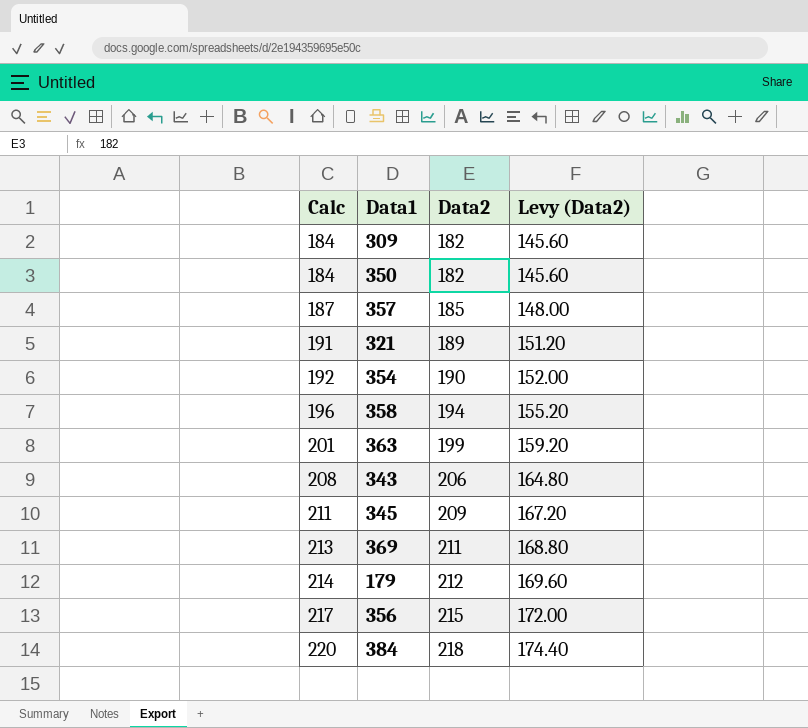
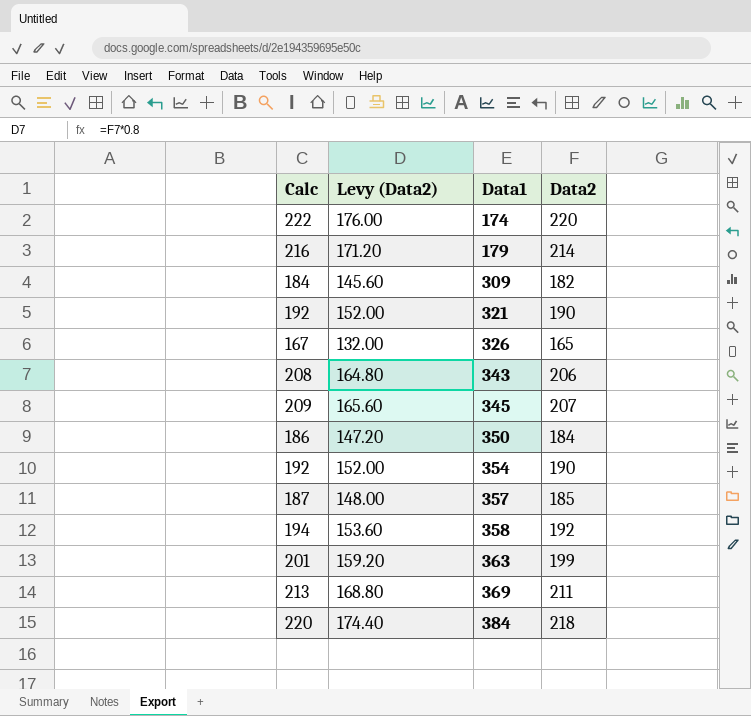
row order: Calc ascending -> Data1 ascending
column Levy (Data2) | position: 4 -> 2
row 356: 217 | 215 | 172.00 -> none
row 174: none -> 222 | 176.00 | 220
179 | Calc: 214 -> 216
179 | Levy (Data2): 169.60 -> 171.20
179 | Data2: 212 -> 214
321 | Calc: 191 -> 192
321 | Levy (Data2): 151.20 -> 152.00
321 | Data2: 189 -> 190
row 326: none -> 167 | 132.00 | 165
345 | Calc: 211 -> 209
345 | Levy (Data2): 167.20 -> 165.60
345 | Data2: 209 -> 207
350 | Calc: 184 -> 186
350 | Levy (Data2): 145.60 -> 147.20
350 | Data2: 182 -> 184
358 | Calc: 196 -> 194
358 | Levy (Data2): 155.20 -> 153.60
358 | Data2: 194 -> 192

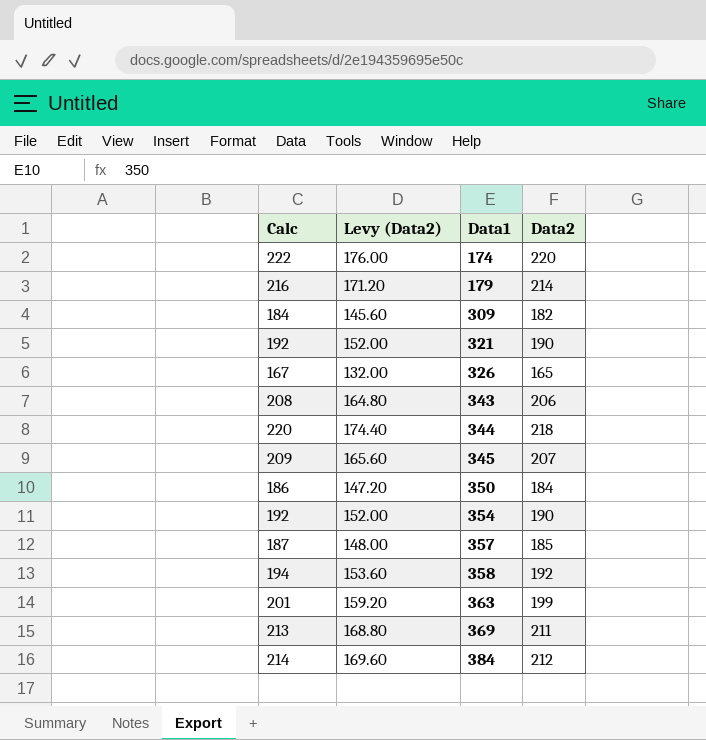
row 344: none -> 220 | 174.40 | 218
384 | Calc: 220 -> 214
384 | Levy (Data2): 174.40 -> 169.60
384 | Data2: 218 -> 212

